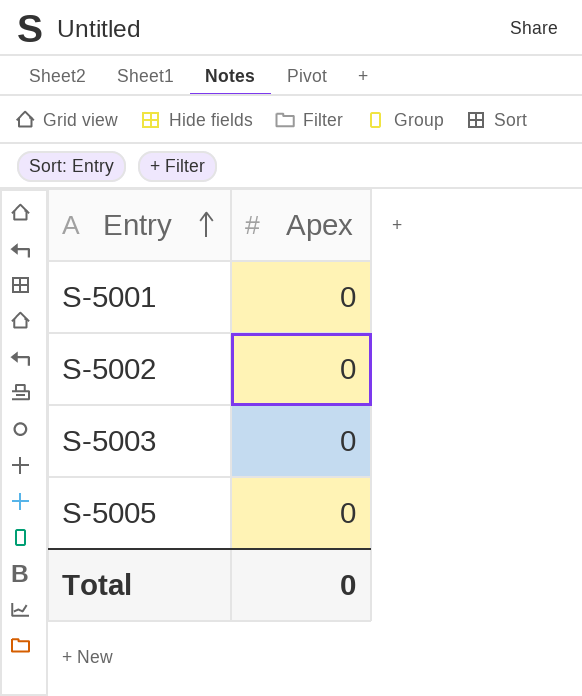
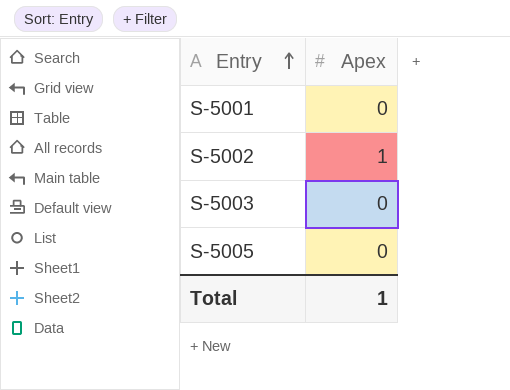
S-5002 | Apex: 0 -> 1
Total | Apex: 0 -> 1

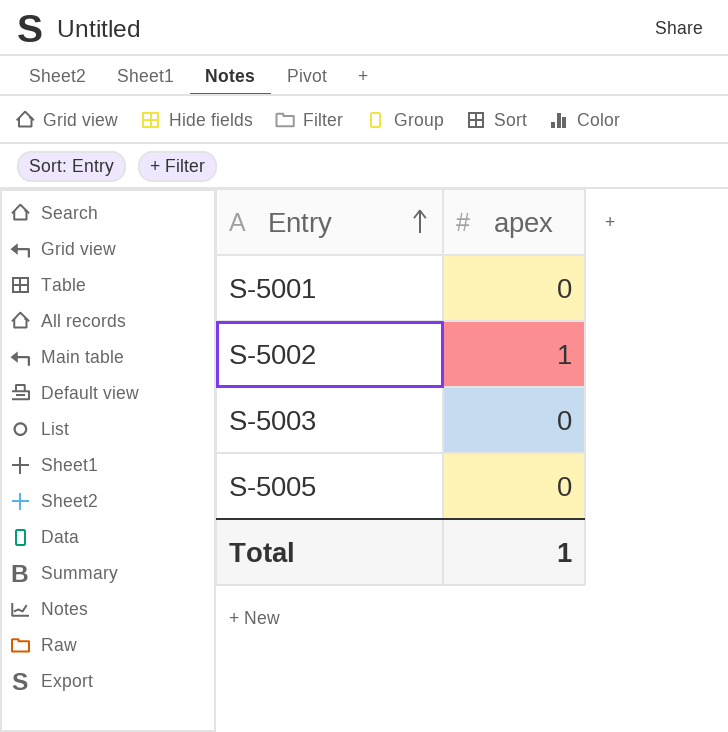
column name: Apex -> apex

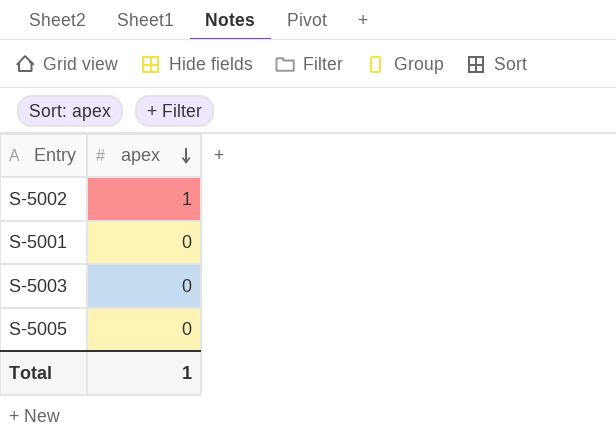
row order: Entry ascending -> apex descending

